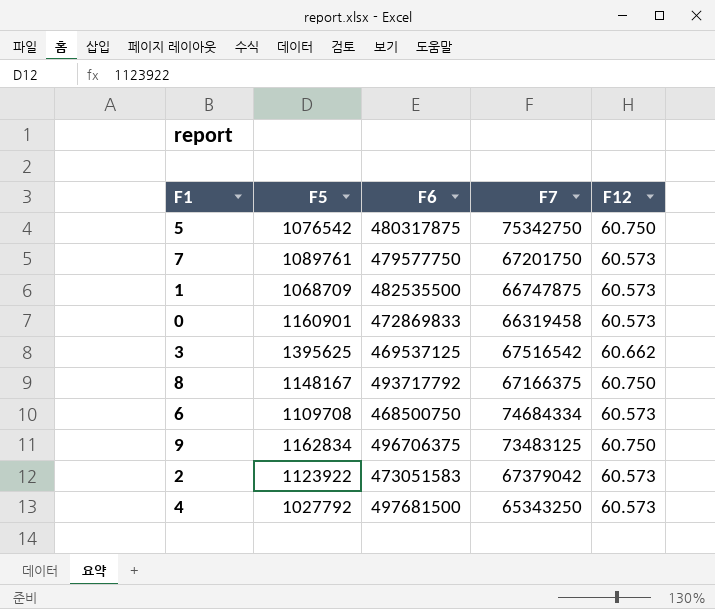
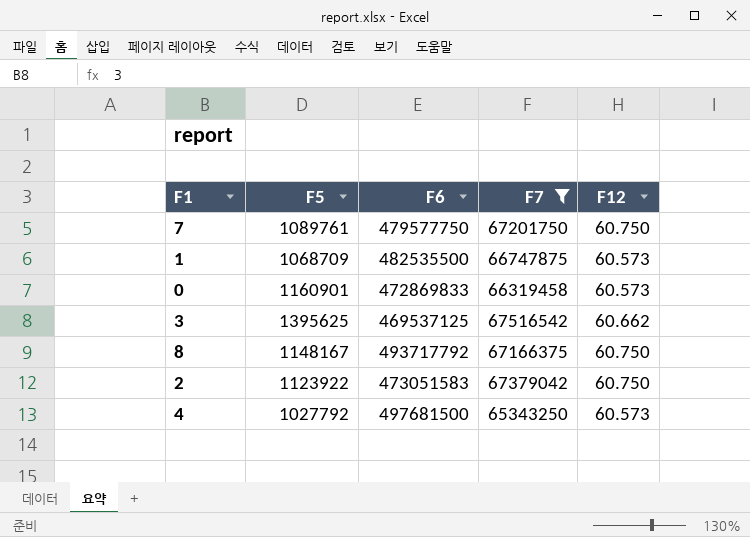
filter: none -> F7 <= 67516542
7 | F12: 60.573 -> 60.750
2 | F12: 60.573 -> 60.750

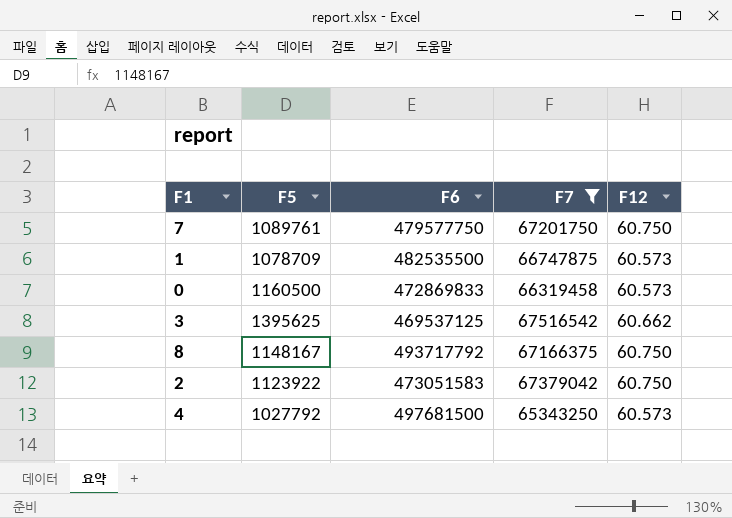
1 | F5: 1068709 -> 1078709
0 | F5: 1160901 -> 1160500

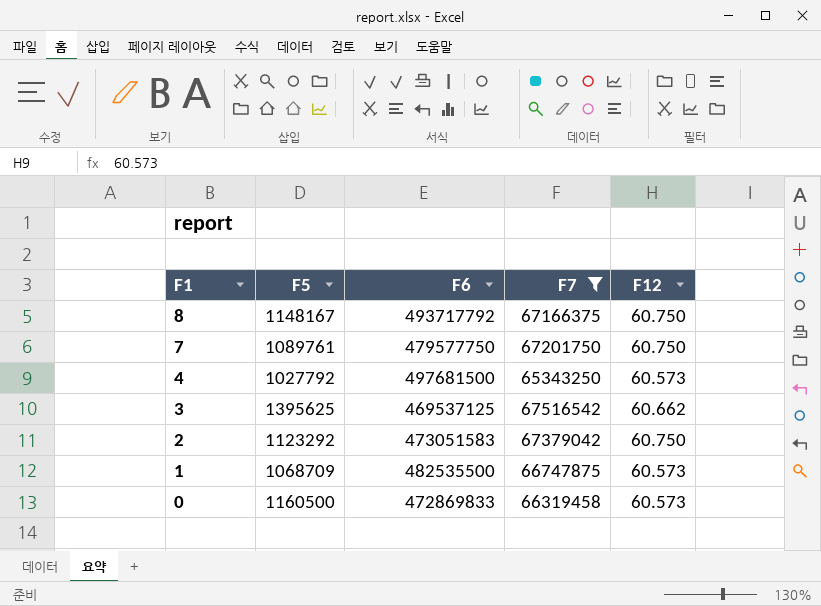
row order: none -> F1 descending
2 | F5: 1123922 -> 1123292
1 | F5: 1078709 -> 1068709

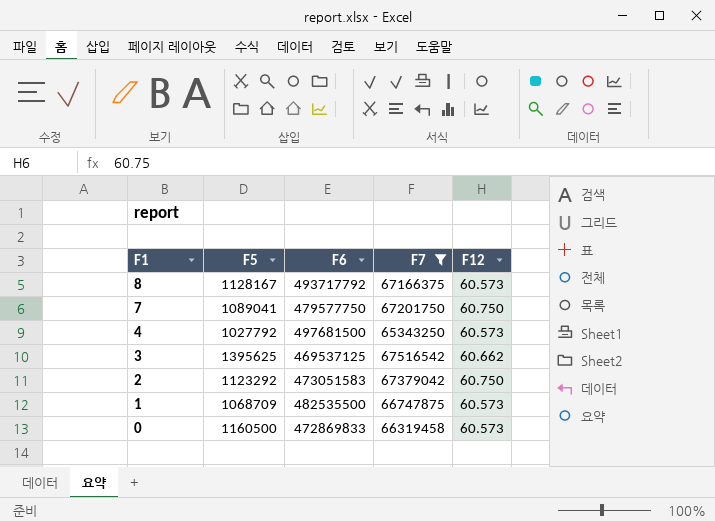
8 | F5: 1148167 -> 1128167
8 | F12: 60.750 -> 60.573
7 | F5: 1089761 -> 1089041

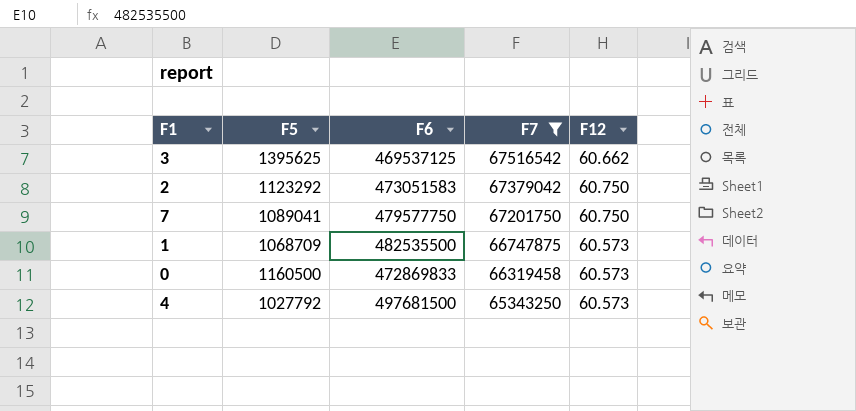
row order: F1 descending -> F7 descending
row 8: 1128167 | 493717792 | 67166375 | 60.573 -> none

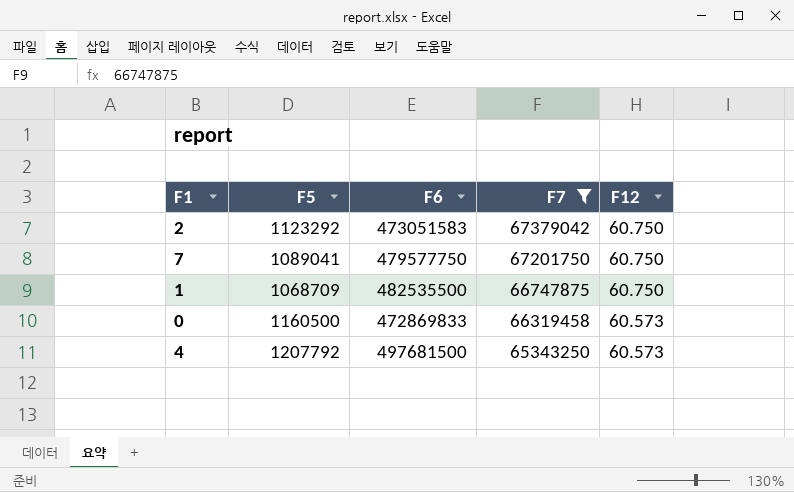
row 3: 1395625 | 469537125 | 67516542 | 60.662 -> none
1 | F12: 60.573 -> 60.750
4 | F5: 1027792 -> 1207792

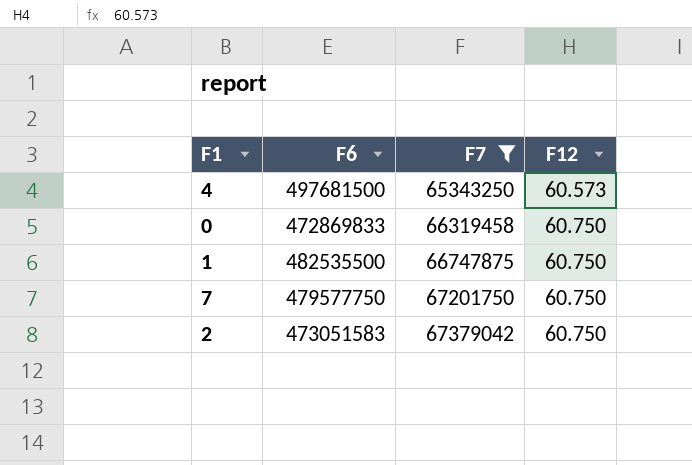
row order: F7 descending -> F7 ascending
column F5 | position: 2 -> none
0 | F12: 60.573 -> 60.750

